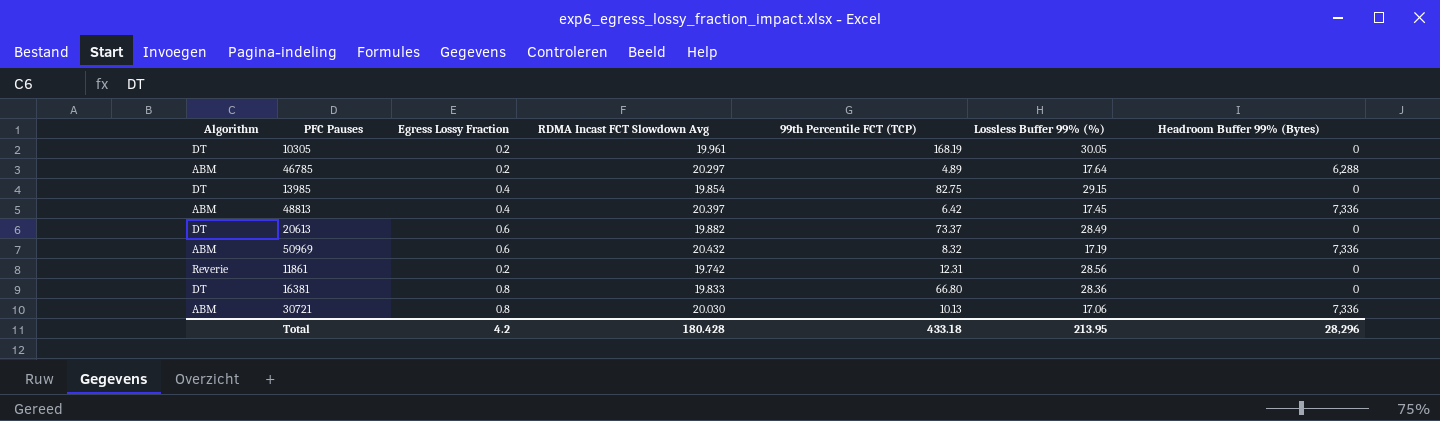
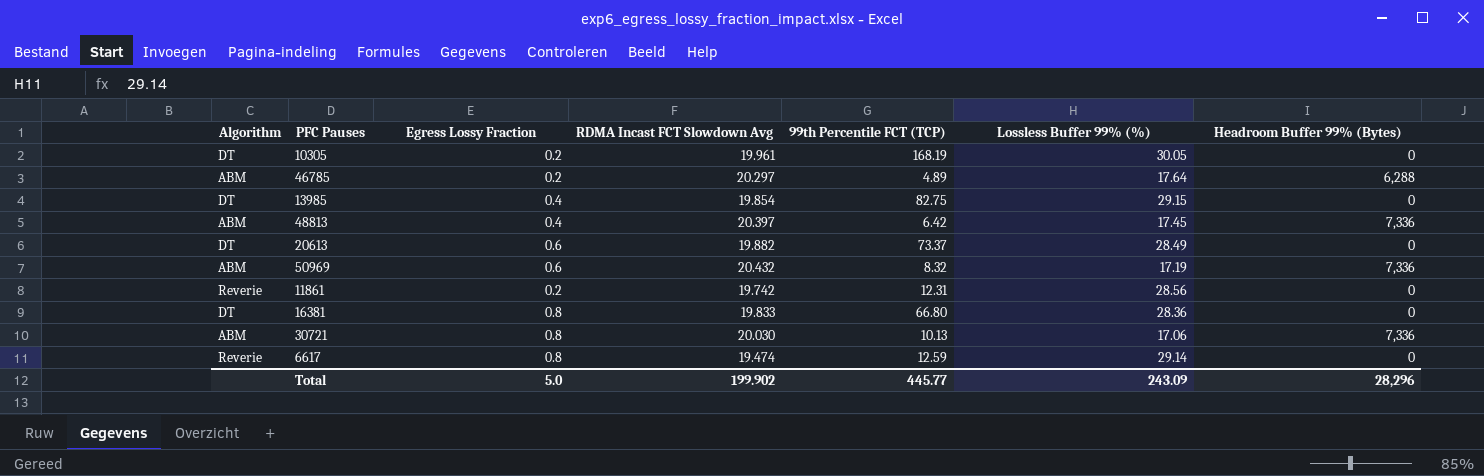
row 6617: none -> Reverie | 0.8 | 19.474 | 12.59 | 29.14 | 0
Total | Egress Lossy Fraction: 4.2 -> 5.0
Total | RDMA Incast FCT Slowdown Avg: 180.428 -> 199.902
Total | 99th Percentile FCT (TCP): 433.18 -> 445.77
Total | Lossless Buffer 99% (%): 213.95 -> 243.09

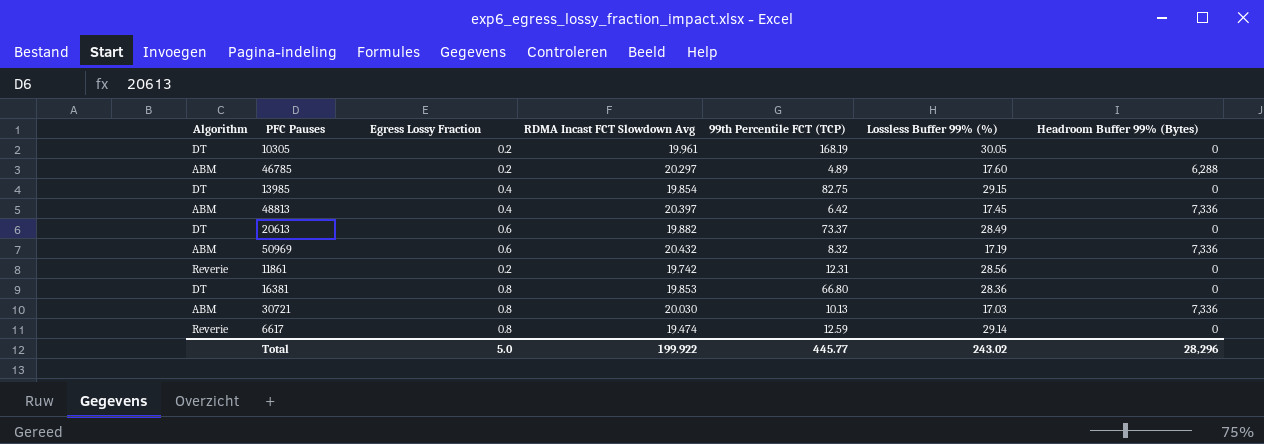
46785 | Lossless Buffer 99% (%): 17.64 -> 17.60
16381 | RDMA Incast FCT Slowdown Avg: 19.833 -> 19.853
30721 | Lossless Buffer 99% (%): 17.06 -> 17.03
Total | RDMA Incast FCT Slowdown Avg: 199.902 -> 199.922
Total | Lossless Buffer 99% (%): 243.09 -> 243.02

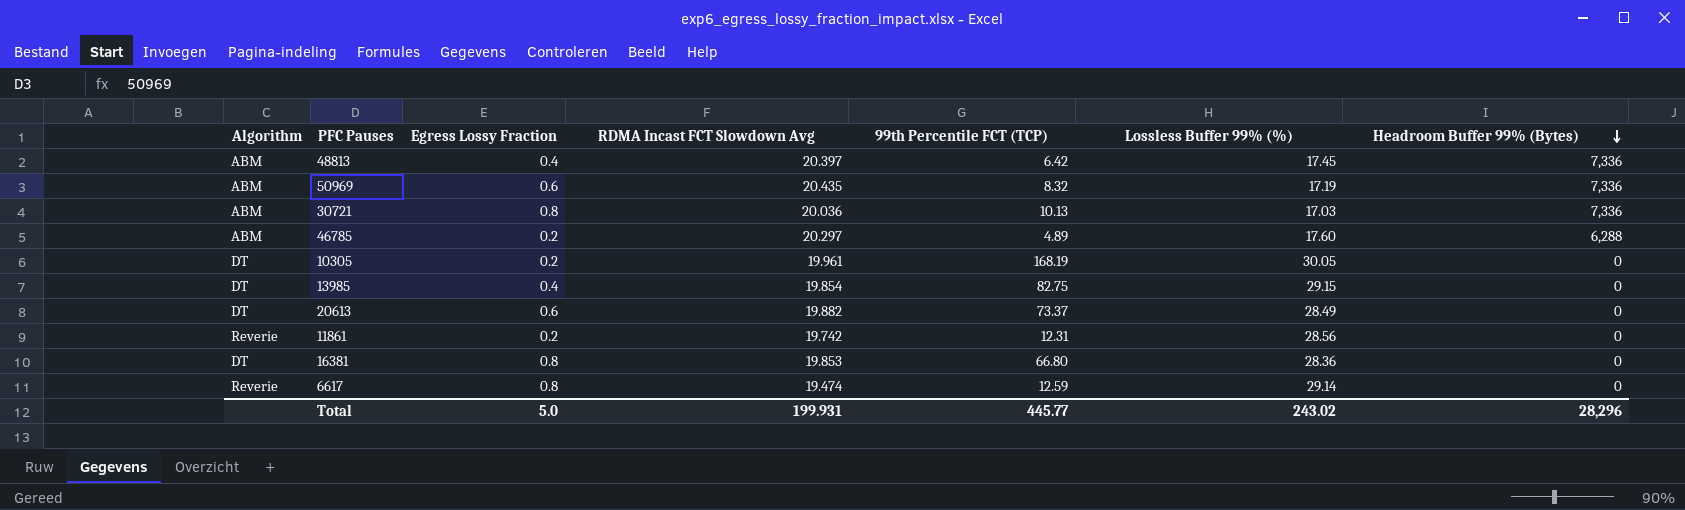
row order: none -> Headroom Buffer 99% (Bytes) descending
50969 | RDMA Incast FCT Slowdown Avg: 20.432 -> 20.435
30721 | RDMA Incast FCT Slowdown Avg: 20.030 -> 20.036
Total | RDMA Incast FCT Slowdown Avg: 199.922 -> 199.931

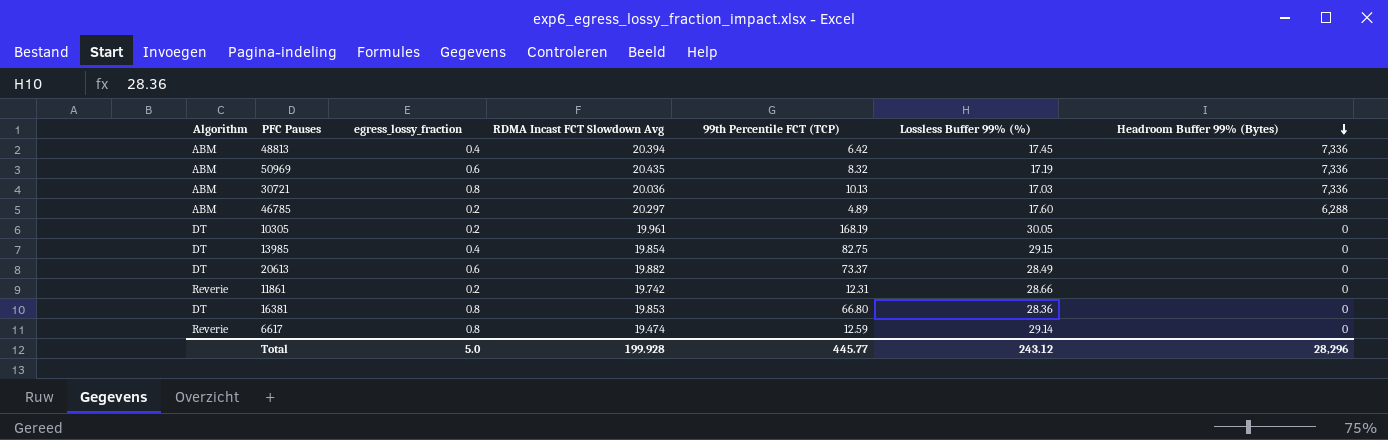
column name: Egress Lossy Fraction -> egress_lossy_fraction
48813 | RDMA Incast FCT Slowdown Avg: 20.397 -> 20.394
11861 | Lossless Buffer 99% (%): 28.56 -> 28.66
Total | RDMA Incast FCT Slowdown Avg: 199.931 -> 199.928
Total | Lossless Buffer 99% (%): 243.02 -> 243.12

